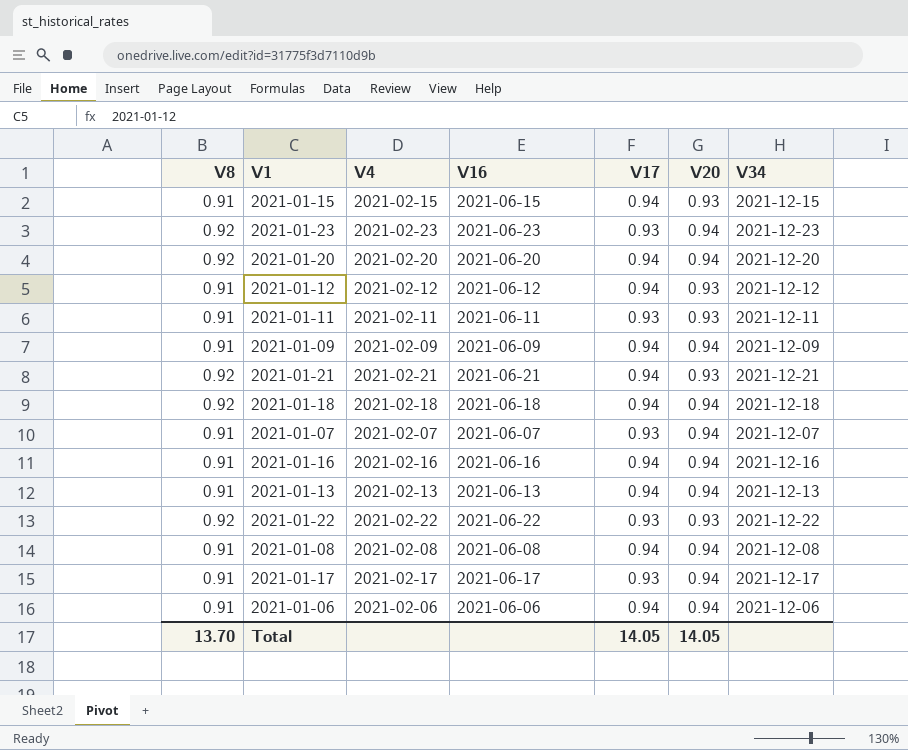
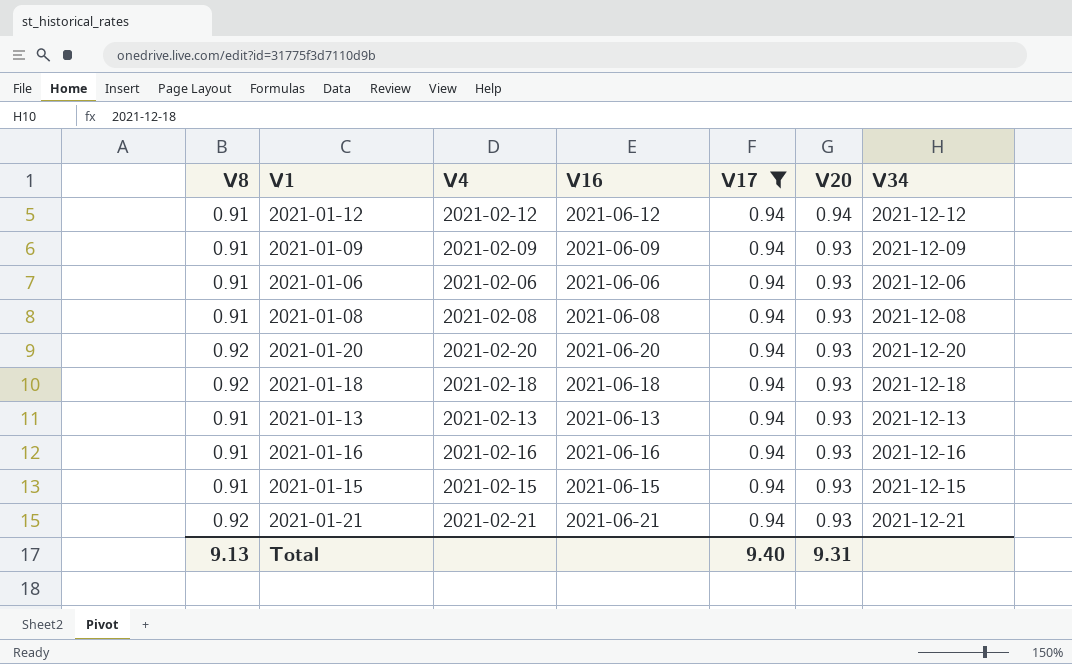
filter: none -> V17 = 0.94
row order: none -> V20 descending
2021-01-12 | V20: 0.93 -> 0.94
2021-01-09 | V20: 0.94 -> 0.93
2021-01-06 | V20: 0.94 -> 0.93
2021-01-08 | V20: 0.94 -> 0.93
2021-01-20 | V20: 0.94 -> 0.93
2021-01-18 | V20: 0.94 -> 0.93
2021-01-13 | V20: 0.94 -> 0.93
2021-01-16 | V20: 0.94 -> 0.93
Total | V8: 13.70 -> 9.13
Total | V17: 14.05 -> 9.40
Total | V20: 14.05 -> 9.31

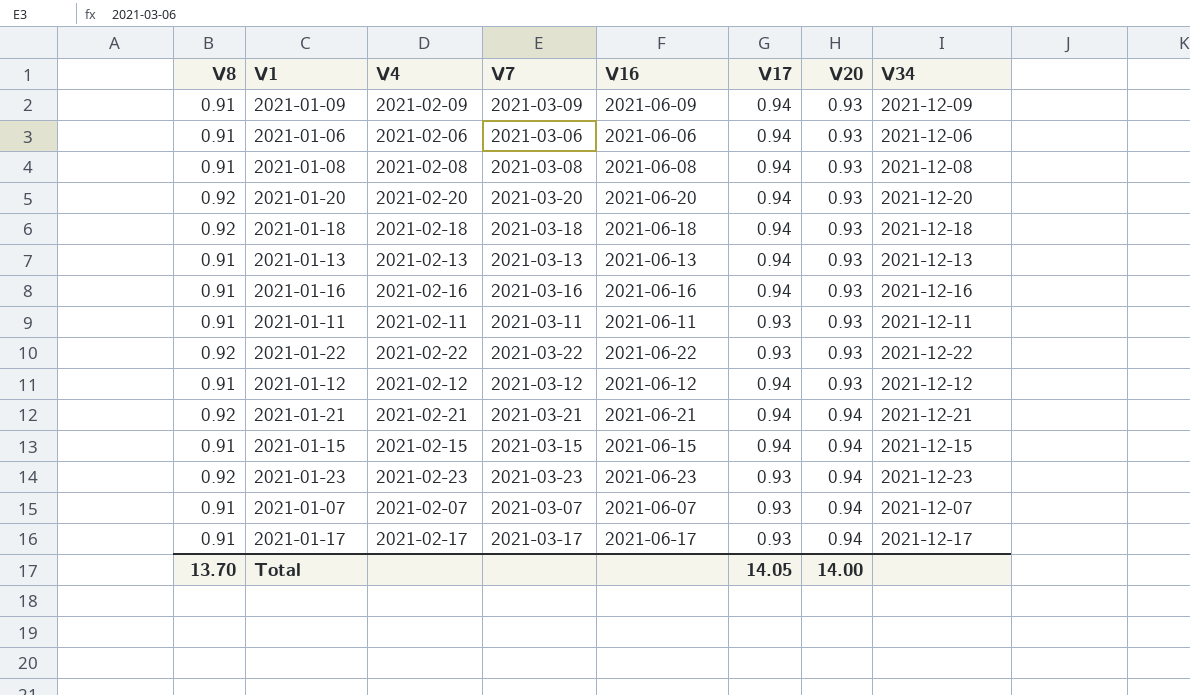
filter: V17 = 0.94 -> none
row order: V20 descending -> V20 ascending
column V7 | position: none -> 4
2021-01-12 | V20: 0.94 -> 0.93
2021-01-21 | V20: 0.93 -> 0.94
2021-01-15 | V20: 0.93 -> 0.94
Total | V8: 9.13 -> 13.70
Total | V17: 9.40 -> 14.05
Total | V20: 9.31 -> 14.00

